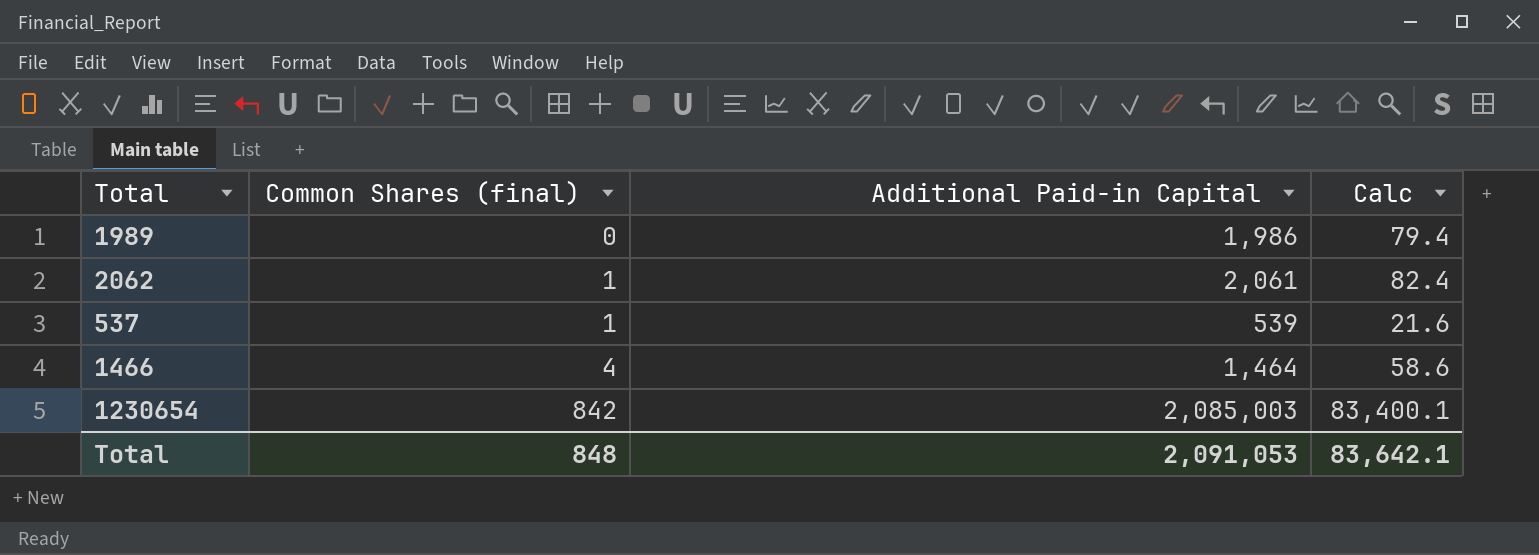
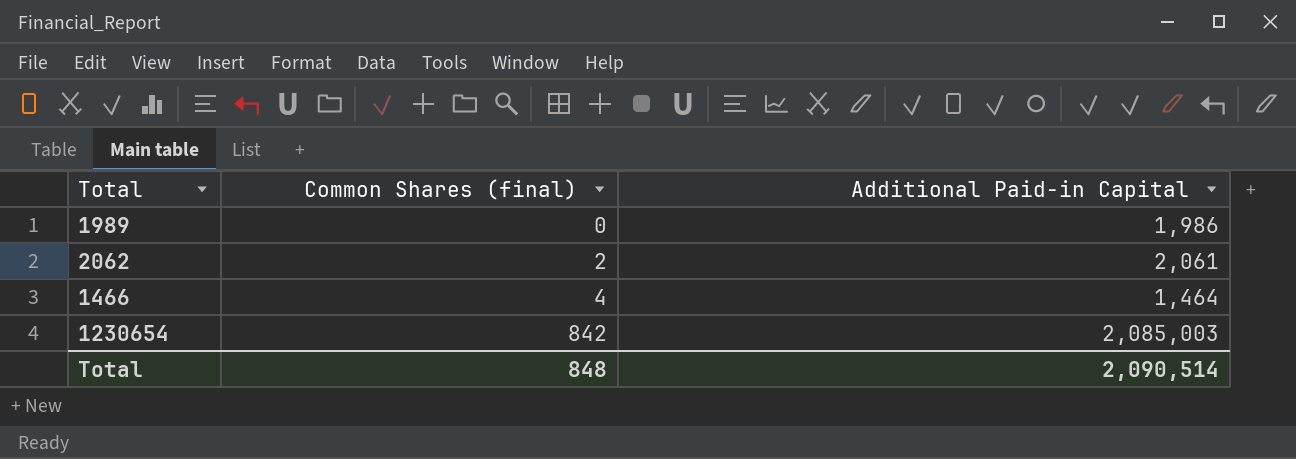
column Calc | formula: [Additional Paid-in Capital] * 0.04 -> none
row 537: 1 | 539 | 21.6 -> none
2062 | Common Shares (final): 1 -> 2
Total | Additional Paid-in Capital: 2,091,053 -> 2,090,514

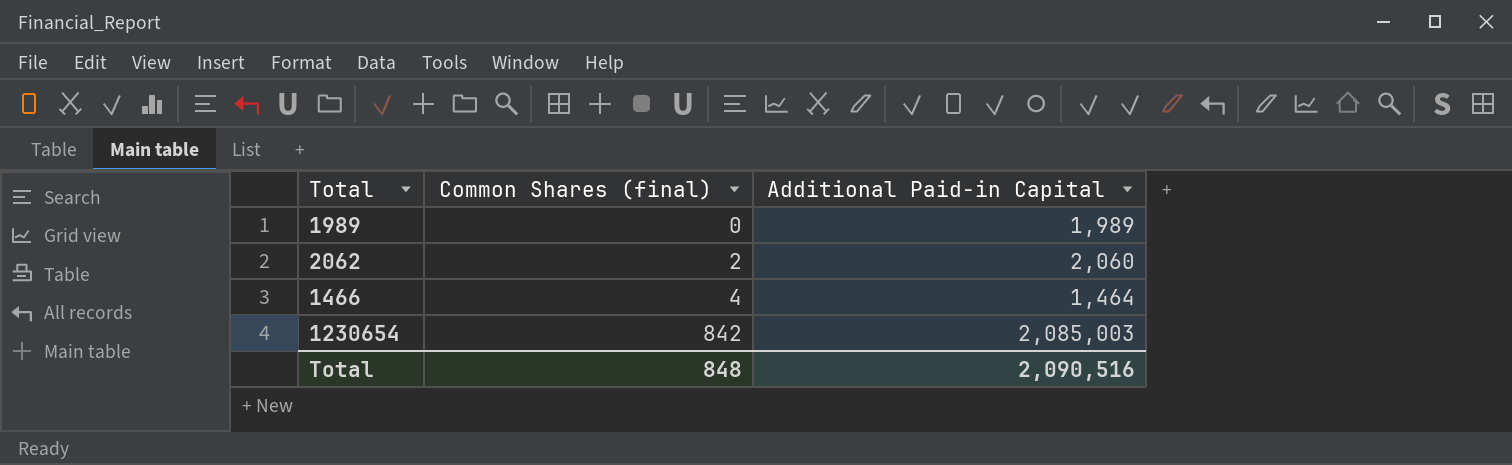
1989 | Additional Paid-in Capital: 1,986 -> 1,989
2062 | Additional Paid-in Capital: 2,061 -> 2,060
Total | Additional Paid-in Capital: 2,090,514 -> 2,090,516

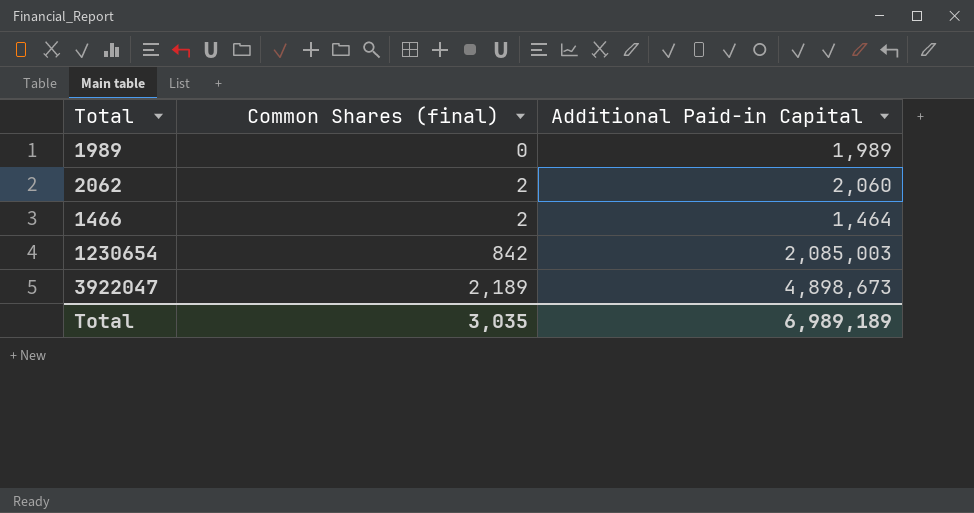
1466 | Common Shares (final): 4 -> 2
row 3922047: none -> 2,189 | 4,898,673
Total | Common Shares (final): 848 -> 3,035
Total | Additional Paid-in Capital: 2,090,516 -> 6,989,189

